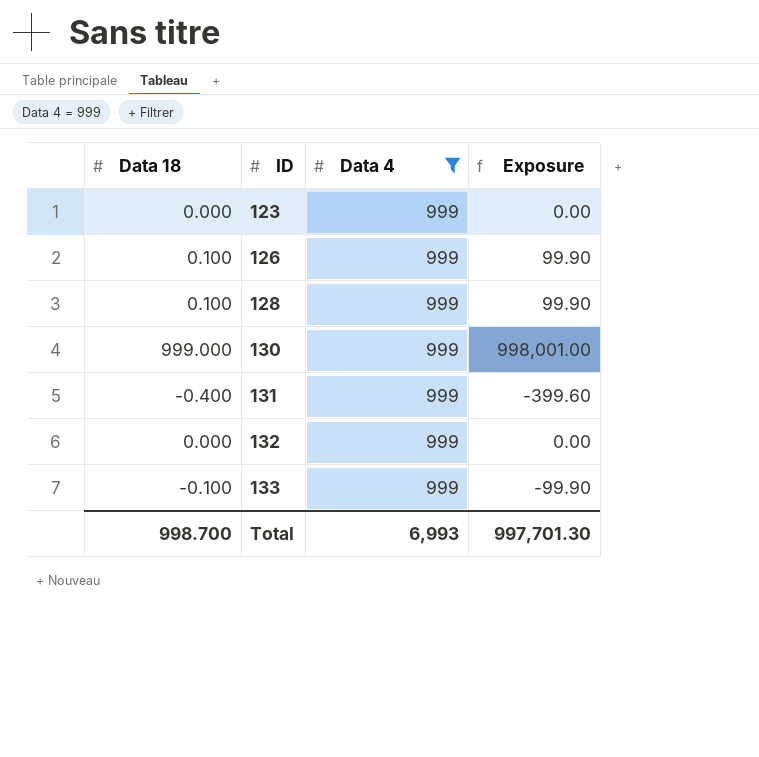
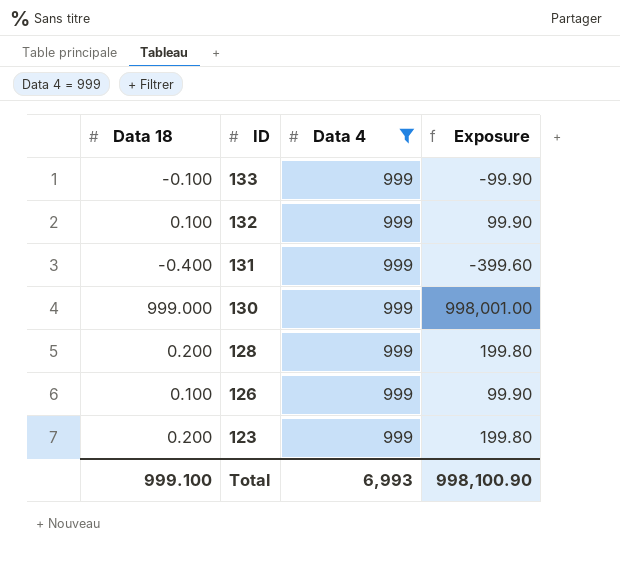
row order: ID ascending -> ID descending
132 | Data 18: 0.000 -> 0.100
132 | Exposure: 0.00 -> 99.90
128 | Data 18: 0.100 -> 0.200
128 | Exposure: 99.90 -> 199.80
123 | Data 18: 0.000 -> 0.200
123 | Exposure: 0.00 -> 199.80
Total | Data 18: 998.700 -> 999.100
Total | Exposure: 997,701.30 -> 998,100.90

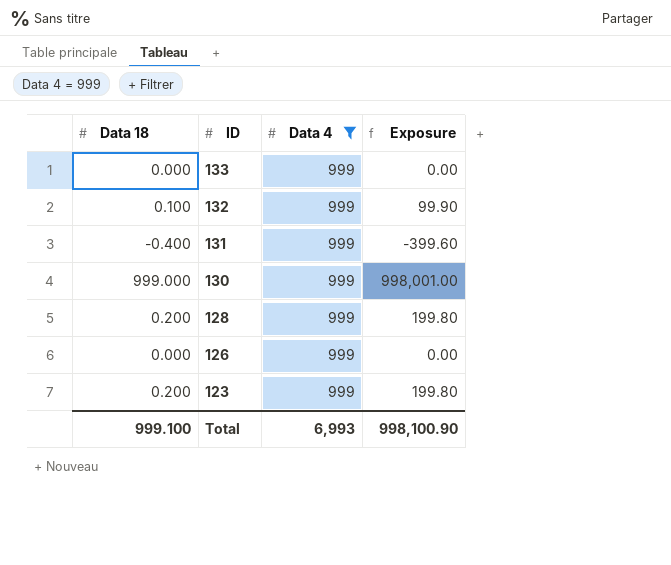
133 | Data 18: -0.100 -> 0.000
133 | Exposure: -99.90 -> 0.00
126 | Data 18: 0.100 -> 0.000
126 | Exposure: 99.90 -> 0.00

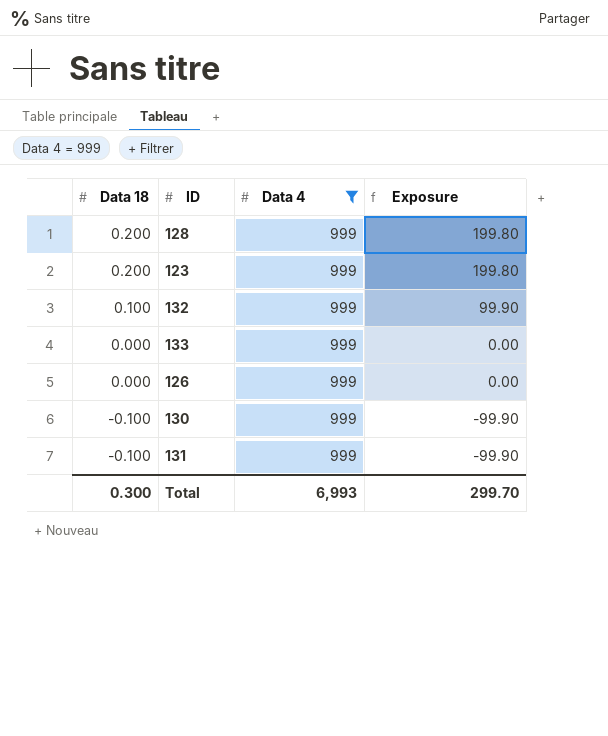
row order: ID descending -> Data 18 descending
130 | Data 18: 999.000 -> -0.100
130 | Exposure: 998,001.00 -> -99.90
131 | Data 18: -0.400 -> -0.100
131 | Exposure: -399.60 -> -99.90
Total | Data 18: 999.100 -> 0.300
Total | Exposure: 998,100.90 -> 299.70

